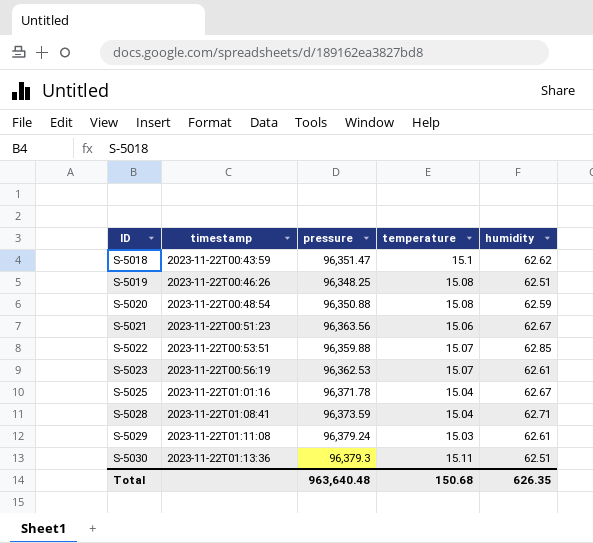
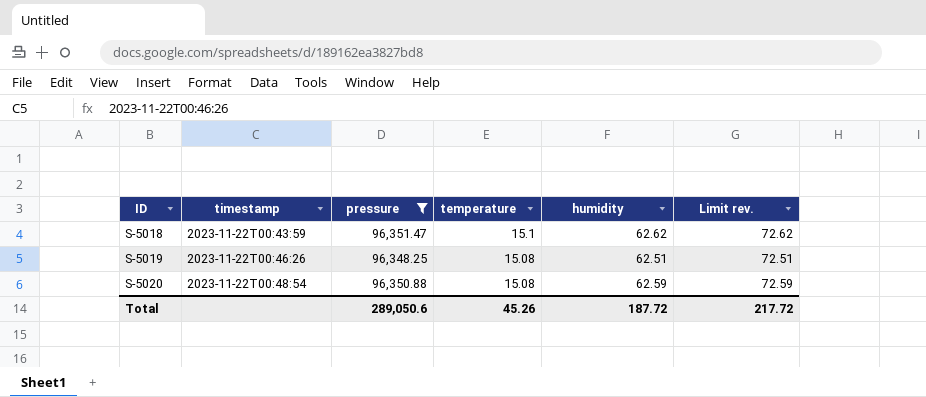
filter: none -> pressure <= 96,351.47
column Limit rev. | formula: none -> [humidity] + 10
Total | pressure: 963,640.48 -> 289,050.6
Total | temperature: 150.68 -> 45.26
Total | humidity: 626.35 -> 187.72

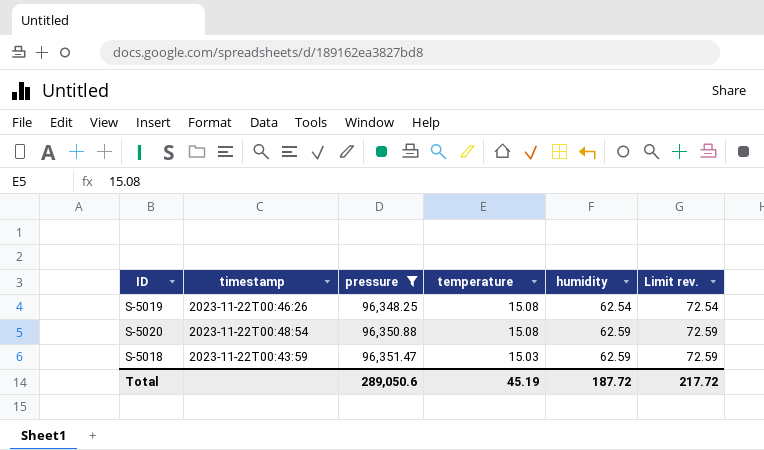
row order: ID ascending -> pressure ascending
S-5019 | humidity: 62.51 -> 62.54
S-5019 | Limit rev.: 72.51 -> 72.54
S-5018 | temperature: 15.1 -> 15.03
S-5018 | humidity: 62.62 -> 62.59
S-5018 | Limit rev.: 72.62 -> 72.59
Total | temperature: 45.26 -> 45.19

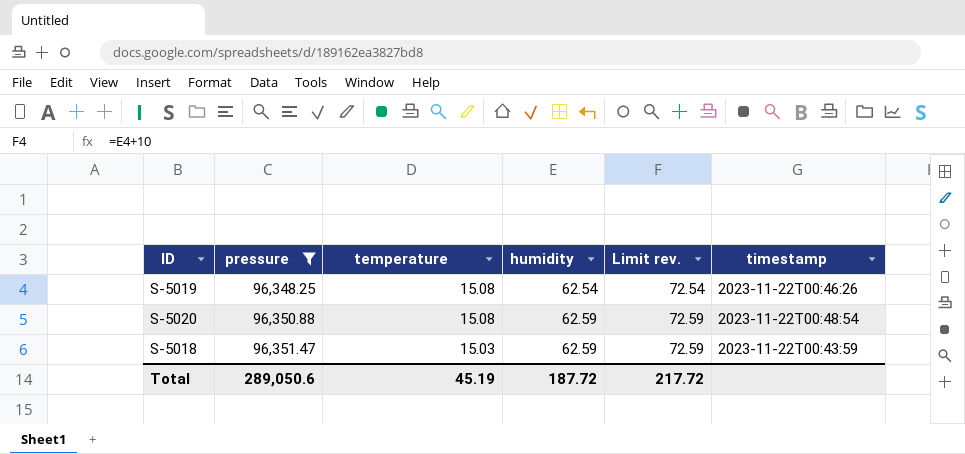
column timestamp | position: 2 -> 6

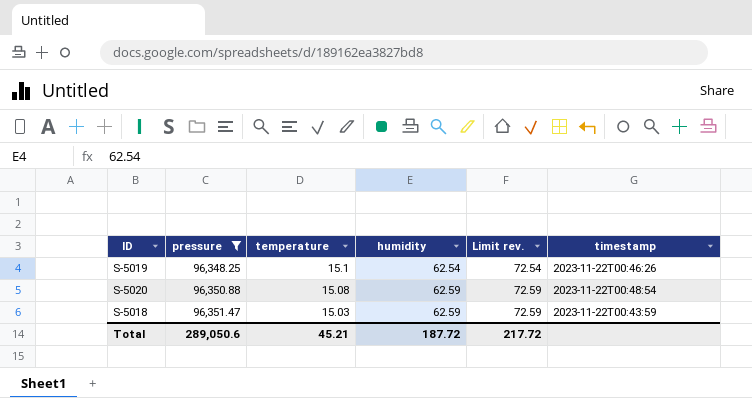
S-5019 | temperature: 15.08 -> 15.1
Total | temperature: 45.19 -> 45.21

